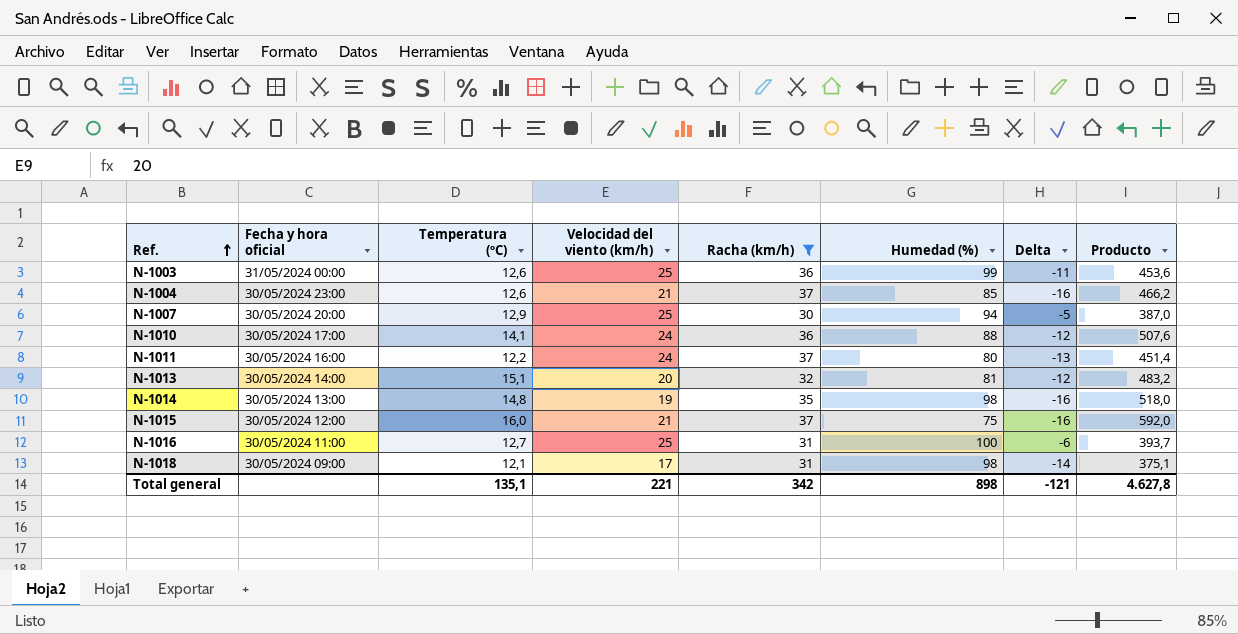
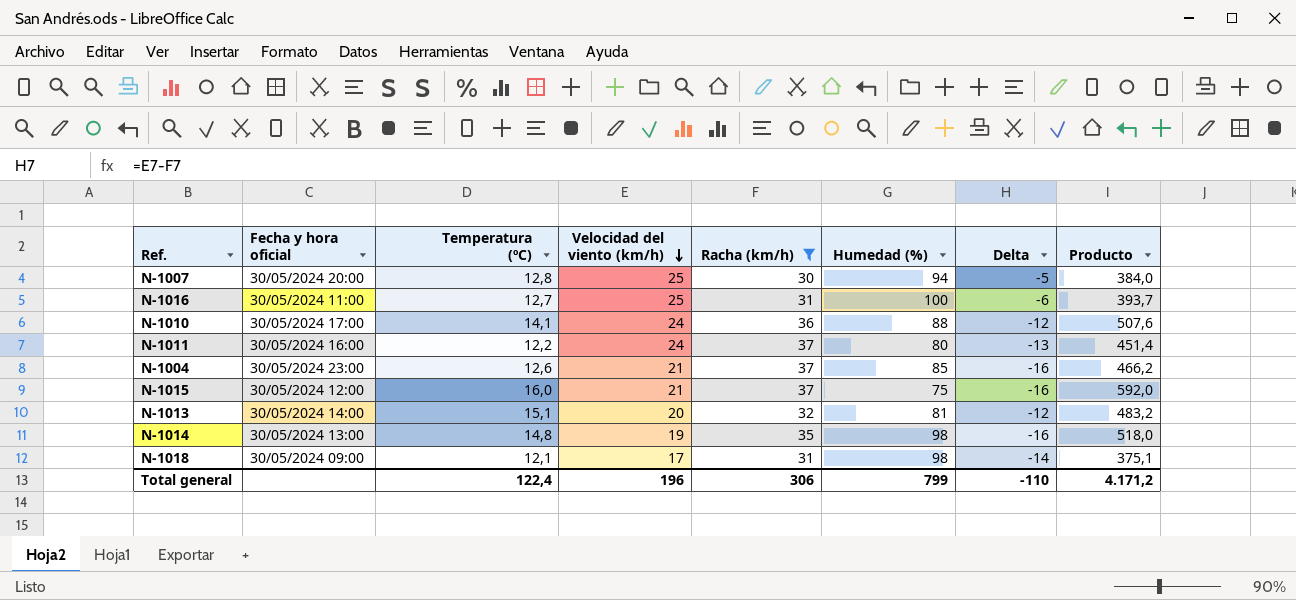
row order: Ref. ascending -> Velocidad del viento (km/h) descending
row N-1003: 31/05/2024 00:00 | 12,6 | 25 | 36 | 99 | -11 | 453,6 -> none
N-1007 | Temperatura (ºC): 12,9 -> 12,8
N-1007 | Producto: 387,0 -> 384,0
Total general | Temperatura (ºC): 135,1 -> 122,4
Total general | Velocidad del viento (km/h): 221 -> 196
Total general | Racha (km/h): 342 -> 306
Total general | Humedad (%): 898 -> 799
Total general | Delta: -121 -> -110
Total general | Producto: 4.627,8 -> 4.171,2

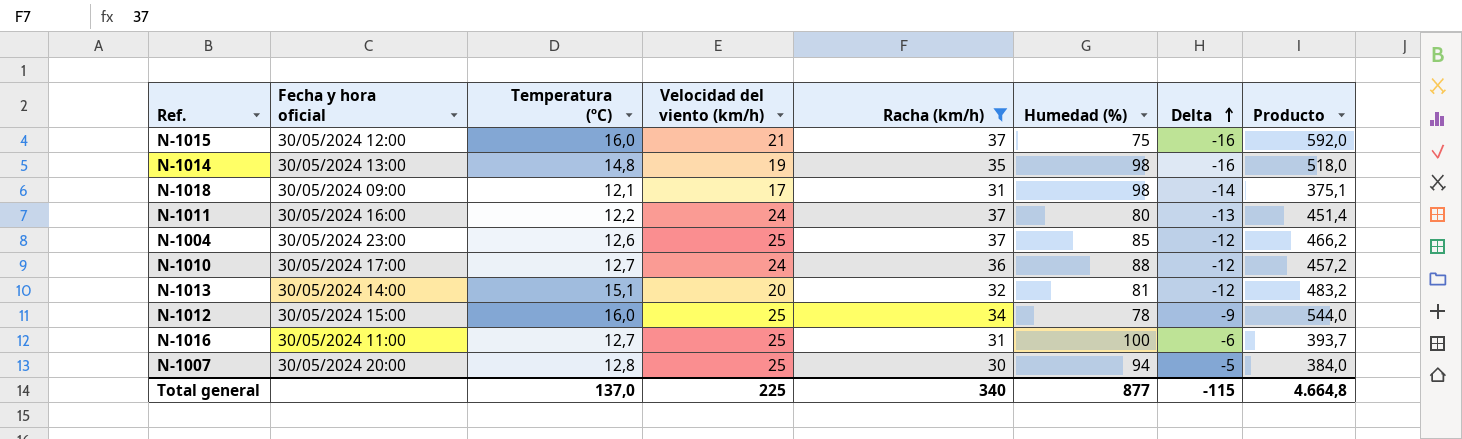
row order: Velocidad del viento (km/h) descending -> Delta ascending
N-1004 | Velocidad del viento (km/h): 21 -> 25
N-1004 | Delta: -16 -> -12
N-1010 | Temperatura (ºC): 14,1 -> 12,7
N-1010 | Producto: 507,6 -> 457,2
row N-1012: none -> 30/05/2024 15:00 | 16,0 | 25 | 34 | 78 | -9 | 544,0
Total general | Temperatura (ºC): 122,4 -> 137,0
Total general | Velocidad del viento (km/h): 196 -> 225
Total general | Racha (km/h): 306 -> 340
Total general | Humedad (%): 799 -> 877
Total general | Delta: -110 -> -115
Total general | Producto: 4.171,2 -> 4.664,8

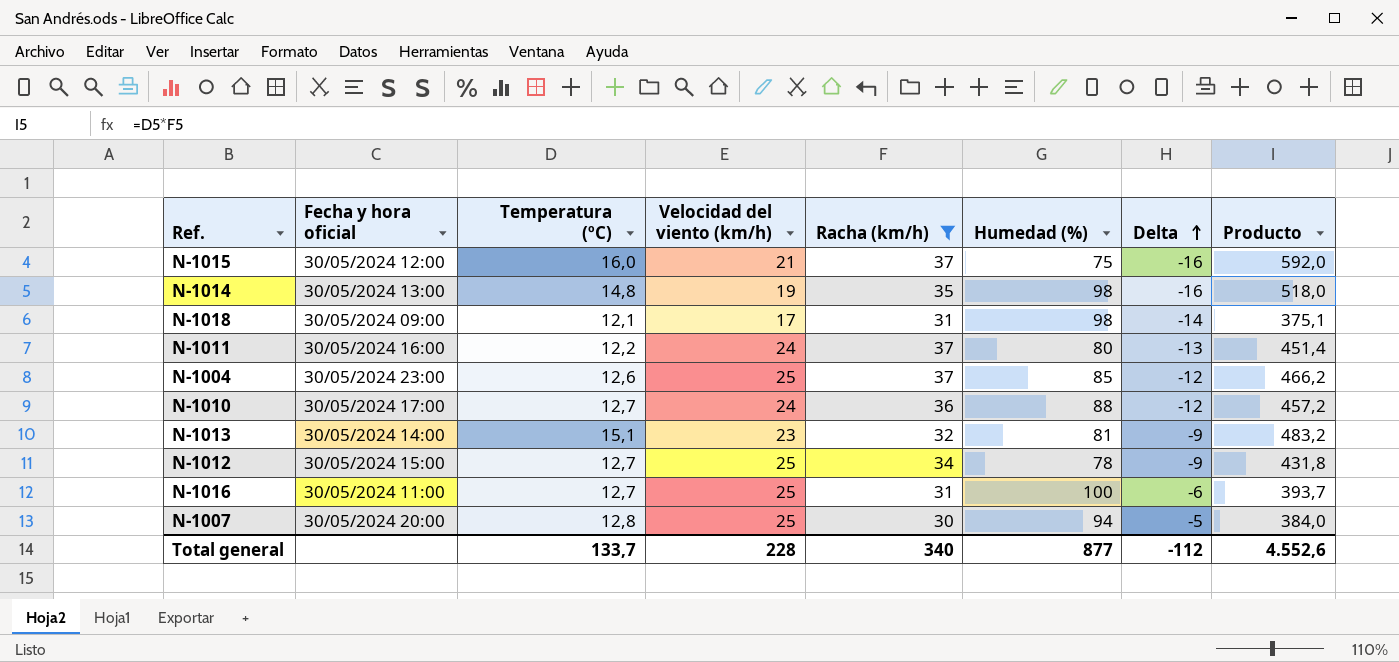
N-1013 | Velocidad del viento (km/h): 20 -> 23
N-1013 | Delta: -12 -> -9
N-1012 | Temperatura (ºC): 16,0 -> 12,7
N-1012 | Producto: 544,0 -> 431,8
Total general | Temperatura (ºC): 137,0 -> 133,7
Total general | Velocidad del viento (km/h): 225 -> 228
Total general | Delta: -115 -> -112
Total general | Producto: 4.664,8 -> 4.552,6

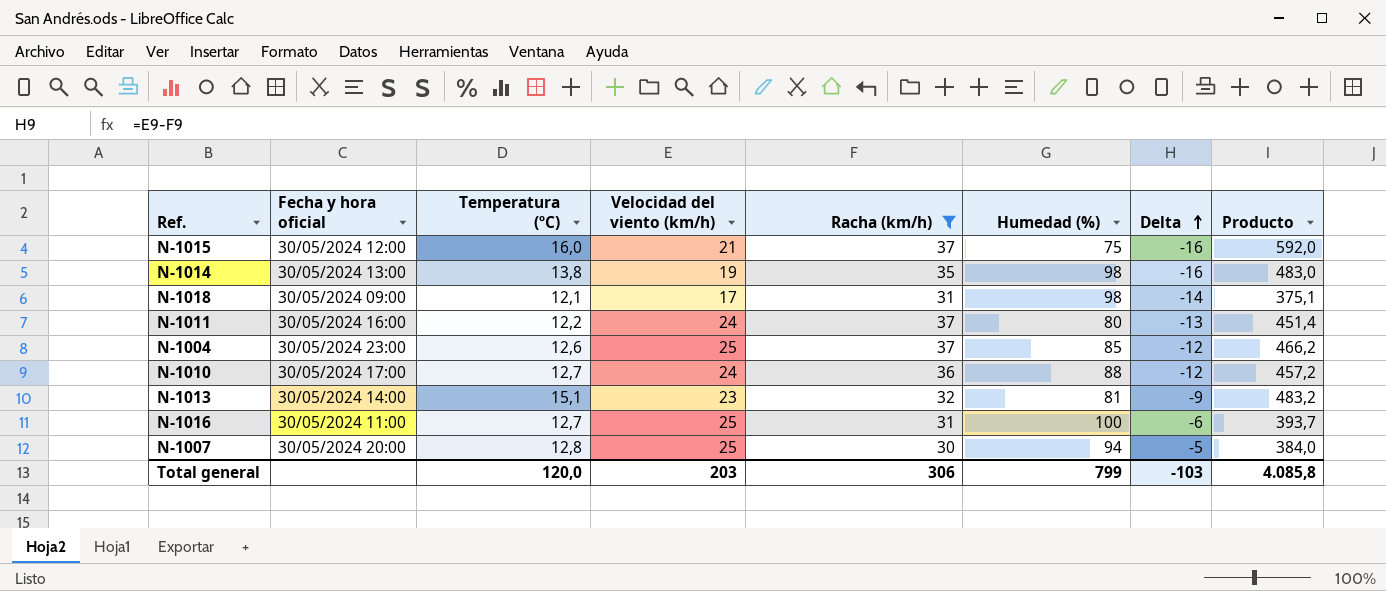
row N-1012: 30/05/2024 15:00 | 12,7 | 25 | 34 | 78 | -9 | 431,8 -> none
N-1014 | Temperatura (ºC): 14,8 -> 13,8
N-1014 | Producto: 518,0 -> 483,0
Total general | Temperatura (ºC): 133,7 -> 120,0
Total general | Velocidad del viento (km/h): 228 -> 203
Total general | Racha (km/h): 340 -> 306
Total general | Humedad (%): 877 -> 799
Total general | Delta: -112 -> -103
Total general | Producto: 4.552,6 -> 4.085,8

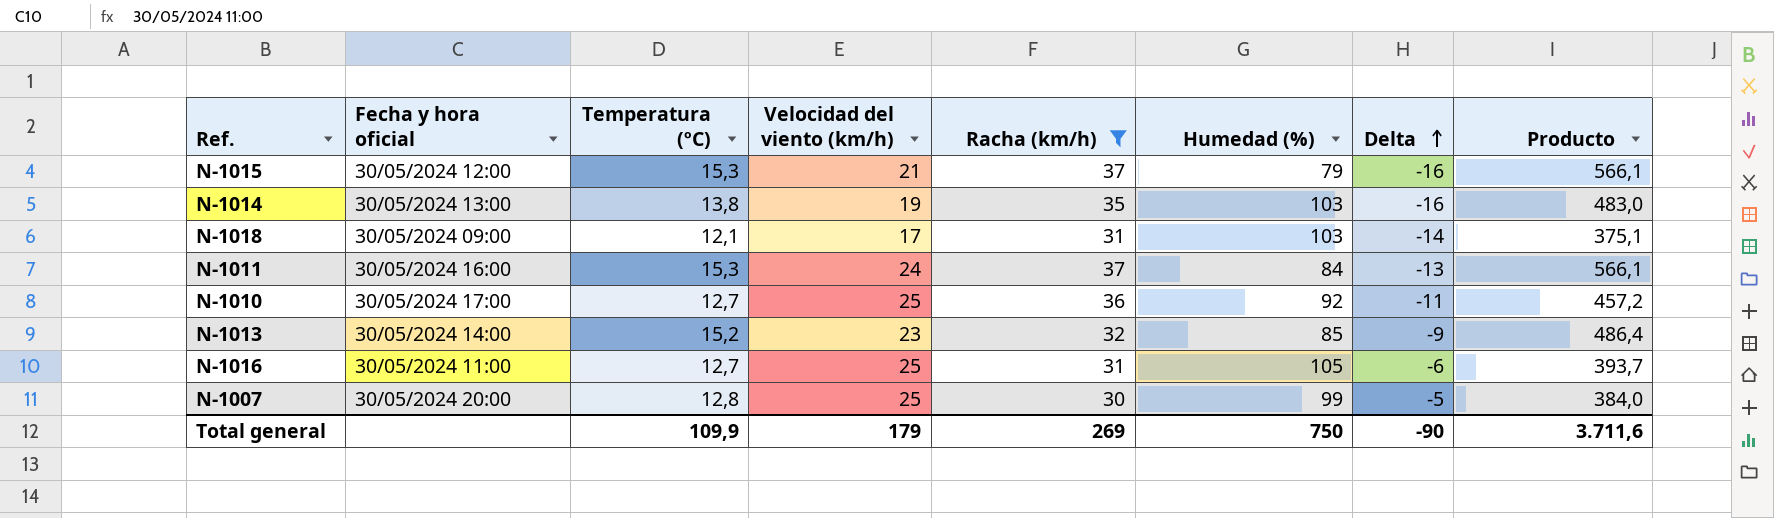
row N-1004: 30/05/2024 23:00 | 12,6 | 25 | 37 | 85 | -12 | 466,2 -> none
N-1015 | Temperatura (ºC): 16,0 -> 15,3
N-1015 | Humedad (%): 75 -> 79
N-1015 | Producto: 592,0 -> 566,1
N-1014 | Humedad (%): 98 -> 103
N-1018 | Humedad (%): 98 -> 103
N-1011 | Temperatura (ºC): 12,2 -> 15,3
N-1011 | Humedad (%): 80 -> 84
N-1011 | Producto: 451,4 -> 566,1
N-1010 | Velocidad del viento (km/h): 24 -> 25
N-1010 | Humedad (%): 88 -> 92
N-1010 | Delta: -12 -> -11
N-1013 | Temperatura (ºC): 15,1 -> 15,2
N-1013 | Humedad (%): 81 -> 85
N-1013 | Producto: 483,2 -> 486,4
N-1016 | Humedad (%): 100 -> 105
N-1007 | Humedad (%): 94 -> 99
Total general | Temperatura (ºC): 120,0 -> 109,9
Total general | Velocidad del viento (km/h): 203 -> 179
Total general | Racha (km/h): 306 -> 269
Total general | Humedad (%): 799 -> 750
Total general | Delta: -103 -> -90
Total general | Producto: 4.085,8 -> 3.711,6

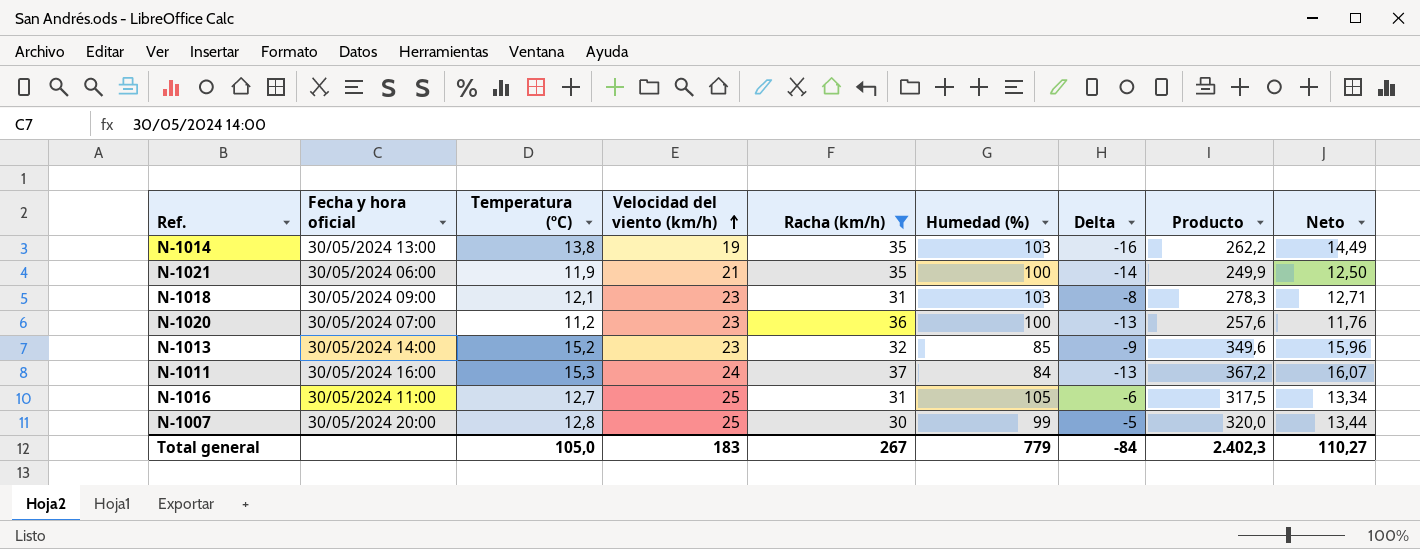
row order: Delta ascending -> Velocidad del viento (km/h) ascending
column Producto | formula: [Temperatura (ºC)] * [Racha (km/h)] -> [Temperatura (ºC)] * [Velocidad del viento (km/h)]
column Neto | formula: none -> [Temperatura (ºC)] * 1,05
row N-1015: 30/05/2024 12:00 | 15,3 | 21 | 37 | 79 | -16 | 566,1 -> none
row N-1010: 30/05/2024 17:00 | 12,7 | 25 | 36 | 92 | -11 | 457,2 -> none
row N-1021: none -> 30/05/2024 06:00 | 11,9 | 21 | 35 | 100 | -14 | 249,9 | 12,50
N-1018 | Velocidad del viento (km/h): 17 -> 23
N-1018 | Delta: -14 -> -8
row N-1020: none -> 30/05/2024 07:00 | 11,2 | 23 | 36 | 100 | -13 | 257,6 | 11,76
Total general | Temperatura (ºC): 109,9 -> 105,0
Total general | Velocidad del viento (km/h): 179 -> 183
Total general | Racha (km/h): 269 -> 267
Total general | Humedad (%): 750 -> 779
Total general | Delta: -90 -> -84
Total general | Producto: 3.711,6 -> 2.402,3

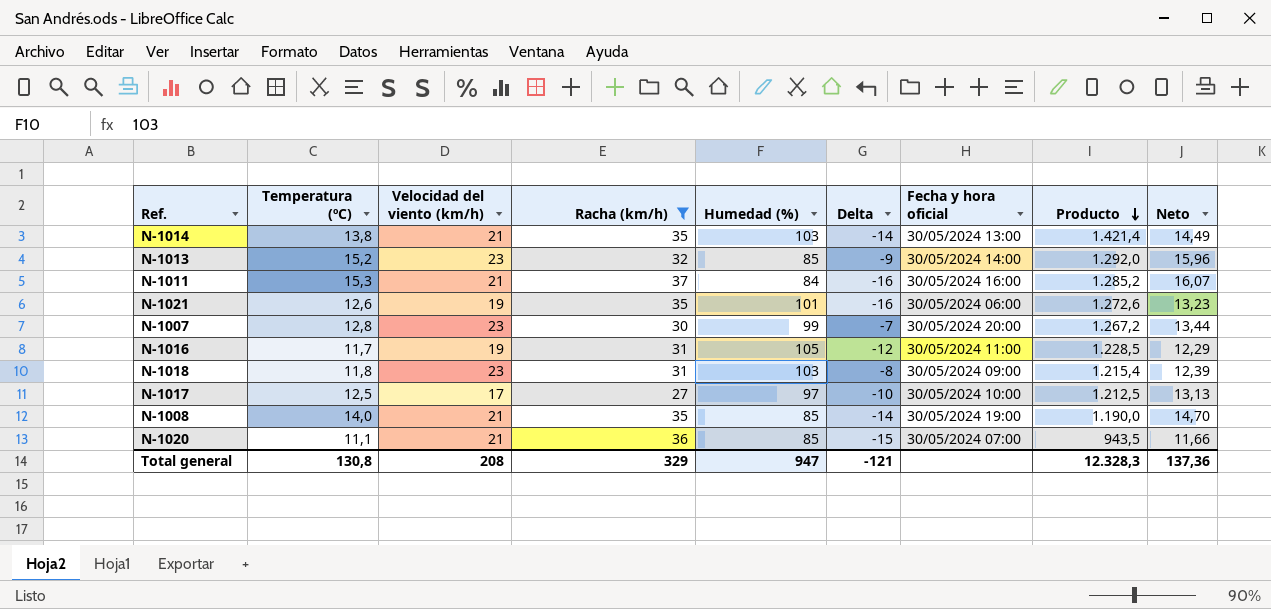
row order: Velocidad del viento (km/h) ascending -> Producto descending
column Fecha y hora oficial | position: 2 -> 7
column Producto | formula: [Temperatura (ºC)] * [Velocidad del viento (km/h)] -> [Temperatura (ºC)] * [Humedad (%)]
N-1014 | Velocidad del viento (km/h): 19 -> 21
N-1014 | Delta: -16 -> -14
N-1011 | Velocidad del viento (km/h): 24 -> 21
N-1011 | Delta: -13 -> -16
N-1021 | Temperatura (ºC): 11,9 -> 12,6
N-1021 | Velocidad del viento (km/h): 21 -> 19
N-1021 | Humedad (%): 100 -> 101
N-1021 | Delta: -14 -> -16
N-1021 | Neto: 12,50 -> 13,23
N-1007 | Velocidad del viento (km/h): 25 -> 23
N-1007 | Delta: -5 -> -7
N-1016 | Temperatura (ºC): 12,7 -> 11,7
N-1016 | Velocidad del viento (km/h): 25 -> 19
N-1016 | Delta: -6 -> -12
N-1016 | Neto: 13,34 -> 12,29
N-1018 | Temperatura (ºC): 12,1 -> 11,8
N-1018 | Neto: 12,71 -> 12,39
row N-1017: none -> 12,5 | 17 | 27 | 97 | -10 | 30/05/2024 10:00 | 1.212,5 | 13,13
row N-1008: none -> 14,0 | 21 | 35 | 85 | -14 | 30/05/2024 19:00 | 1.190,0 | 14,70
N-1020 | Temperatura (ºC): 11,2 -> 11,1
N-1020 | Velocidad del viento (km/h): 23 -> 21
N-1020 | Humedad (%): 100 -> 85
N-1020 | Delta: -13 -> -15
N-1020 | Neto: 11,76 -> 11,66
Total general | Temperatura (ºC): 105,0 -> 130,8
Total general | Velocidad del viento (km/h): 183 -> 208
Total general | Racha (km/h): 267 -> 329
Total general | Humedad (%): 779 -> 947
Total general | Delta: -84 -> -121
Total general | Producto: 2.402,3 -> 12.328,3
Total general | Neto: 110,27 -> 137,36

